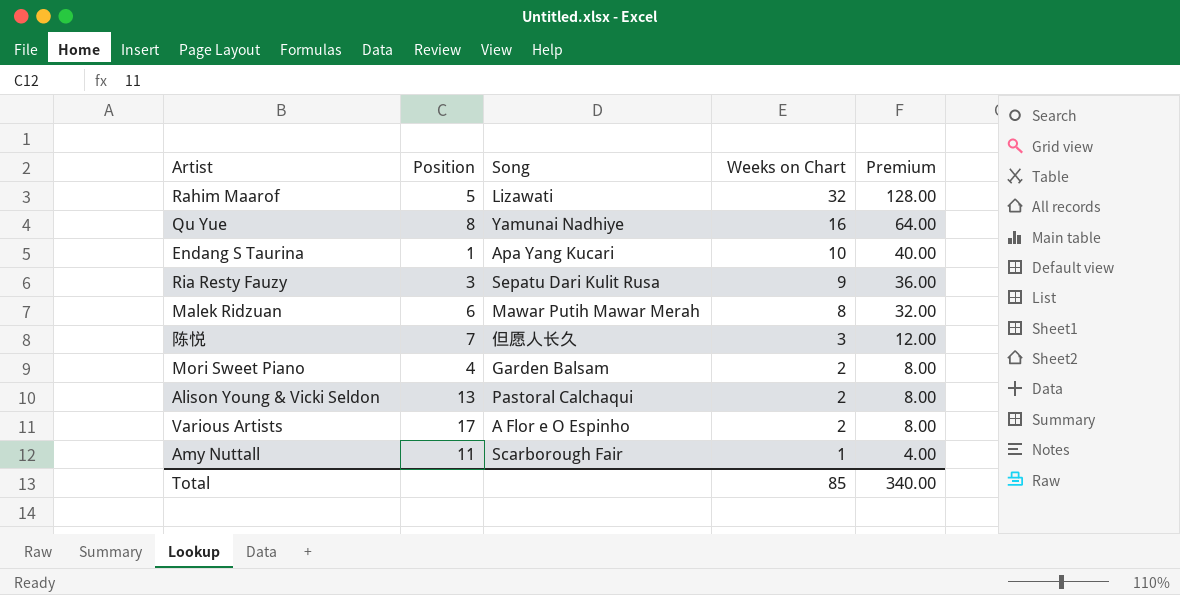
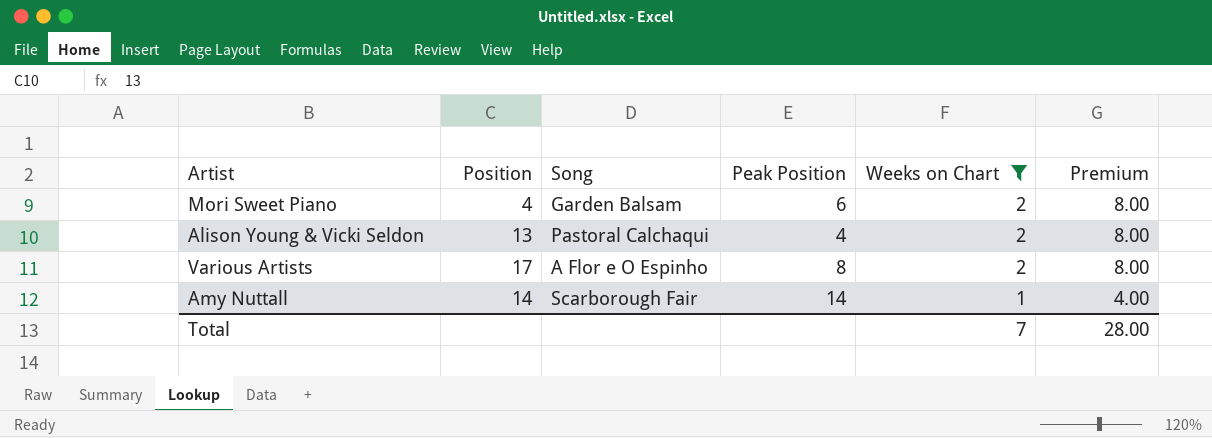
filter: none -> Weeks on Chart <= 2
column Peak Position | position: none -> 4
Amy Nuttall | Position: 11 -> 14
Total | Weeks on Chart: 85 -> 7
Total | Premium: 340.00 -> 28.00

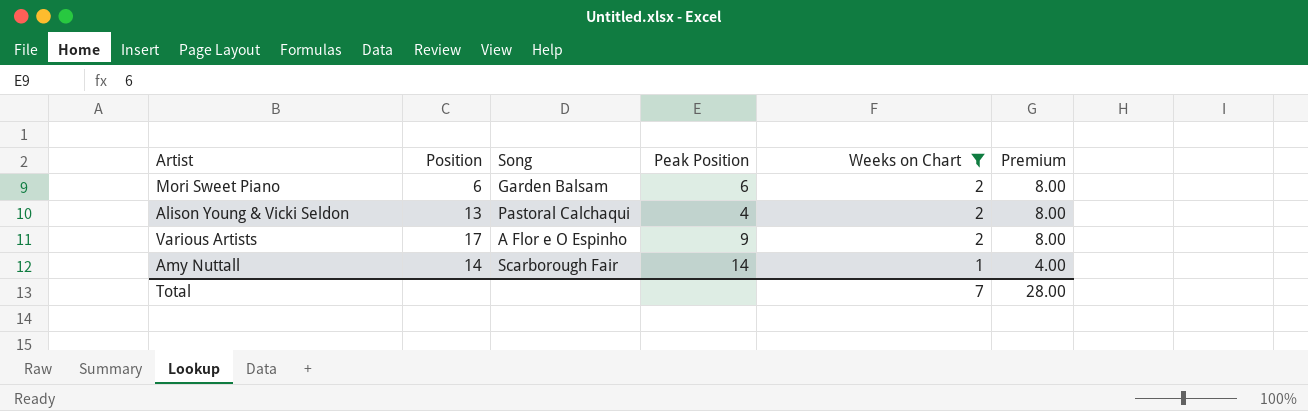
Mori Sweet Piano | Position: 4 -> 6
Various Artists | Peak Position: 8 -> 9

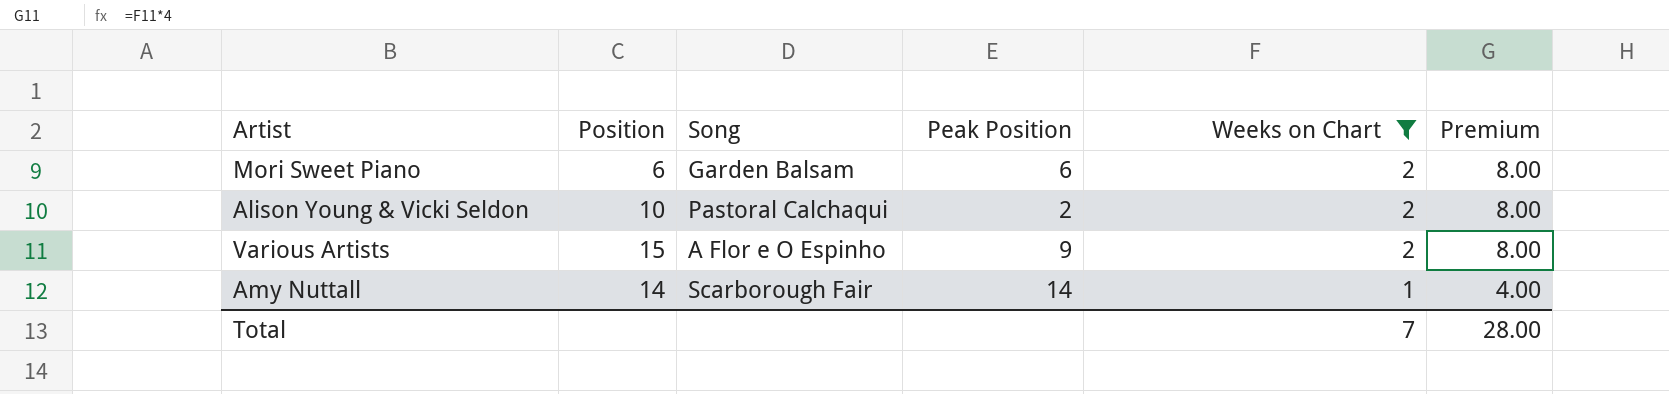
Alison Young & Vicki Seldon | Position: 13 -> 10
Alison Young & Vicki Seldon | Peak Position: 4 -> 2
Various Artists | Position: 17 -> 15

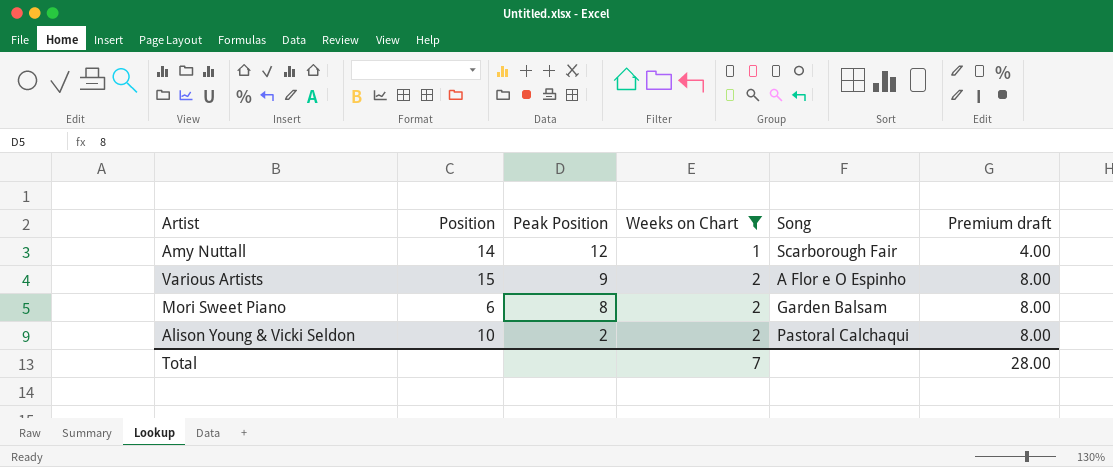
row order: Weeks on Chart descending -> Peak Position descending
column Song | position: 3 -> 5
column name: Premium -> Premium draft
Amy Nuttall | Peak Position: 14 -> 12
Mori Sweet Piano | Peak Position: 6 -> 8

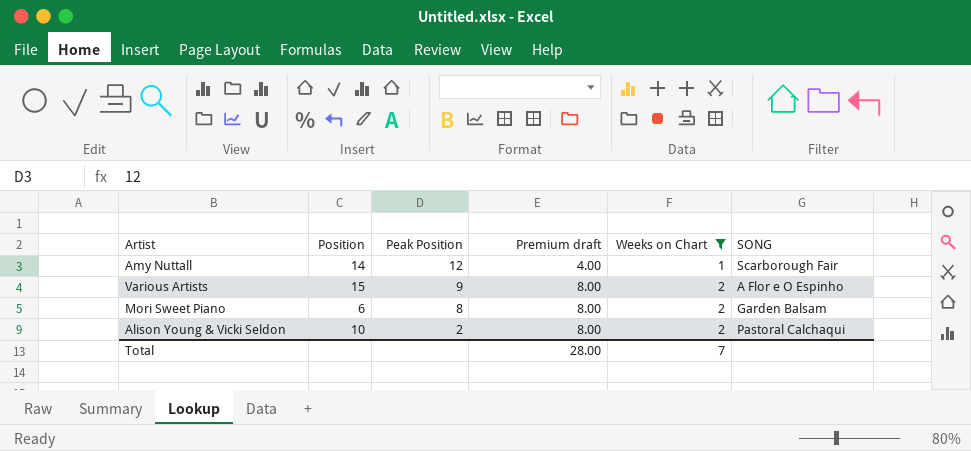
column Premium draft | position: 6 -> 4
column name: Song -> SONG

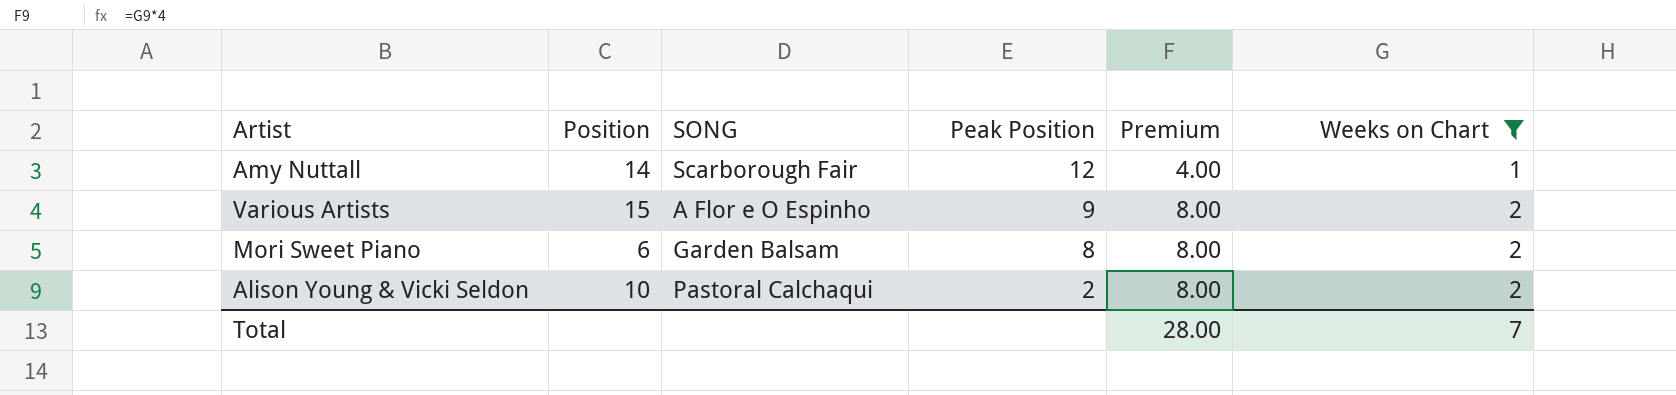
column SONG | position: 6 -> 3
column name: Premium draft -> Premium

